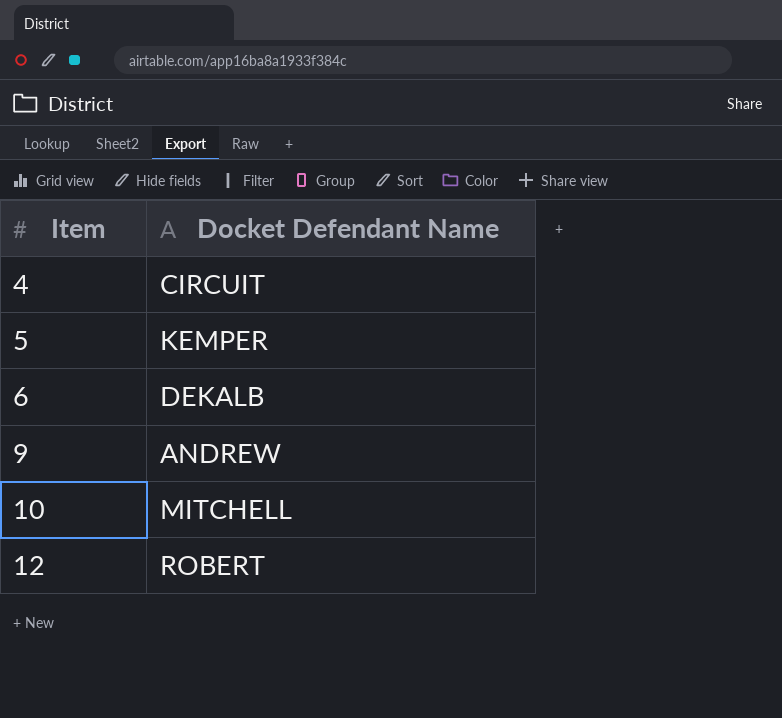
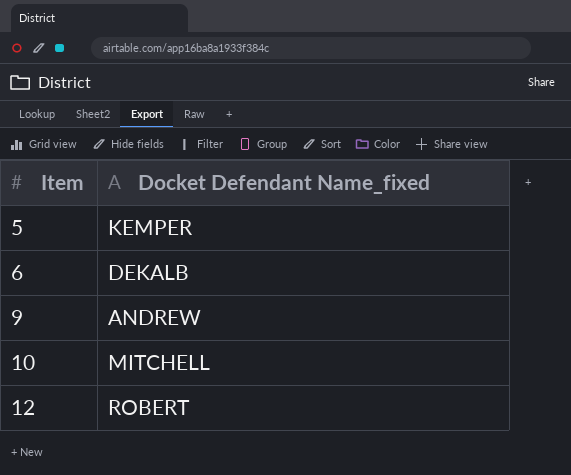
column name: Docket Defendant Name -> Docket Defendant Name_fixed
row 4: CIRCUIT -> none

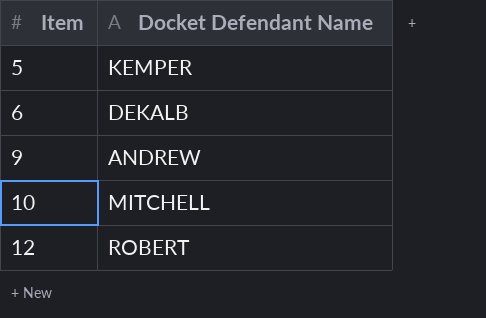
column name: Docket Defendant Name_fixed -> Docket Defendant Name

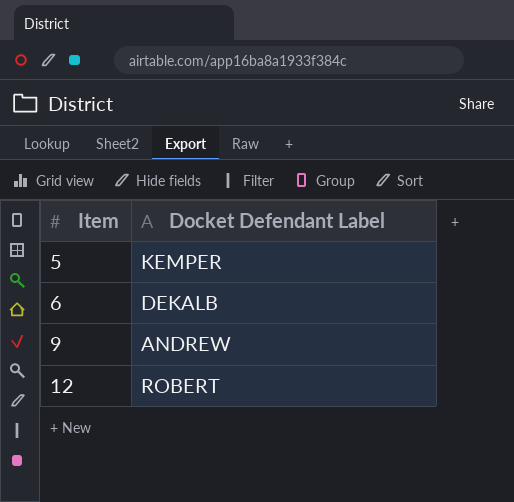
column name: Docket Defendant Name -> Docket Defendant Label
row 10: MITCHELL -> none

